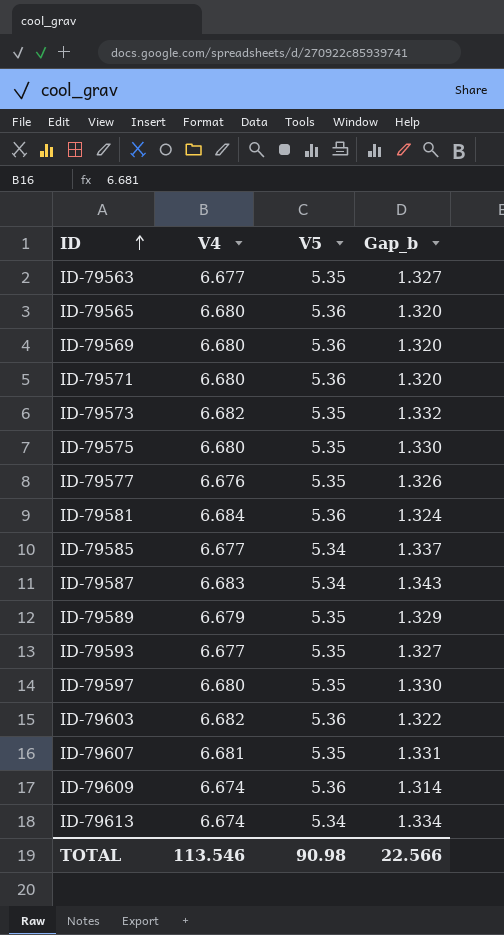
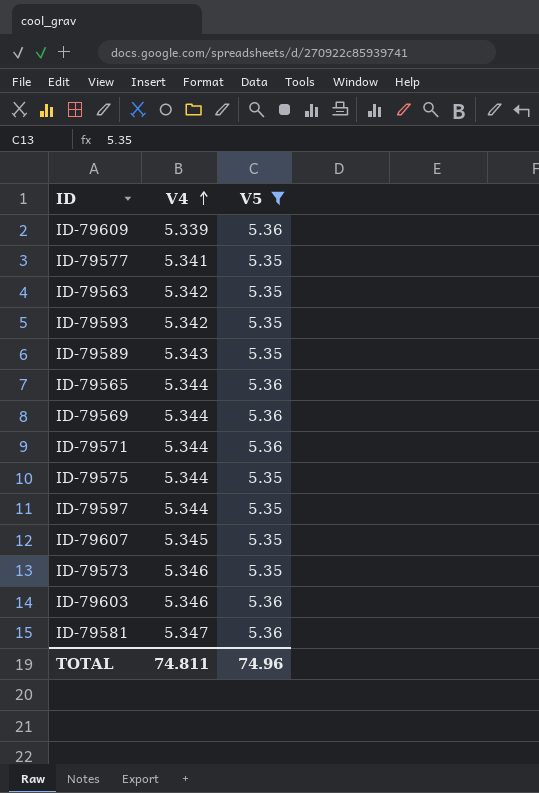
filter: none -> V5 != 5.34
row order: ID ascending -> V4 ascending
column Gap_b | formula: [V4] - [V5] -> none
ID-79609 | V4: 6.674 -> 5.339
ID-79577 | V4: 6.676 -> 5.341
ID-79563 | V4: 6.677 -> 5.342
ID-79593 | V4: 6.677 -> 5.342
ID-79589 | V4: 6.679 -> 5.343
ID-79565 | V4: 6.680 -> 5.344
ID-79569 | V4: 6.680 -> 5.344
ID-79571 | V4: 6.680 -> 5.344
ID-79575 | V4: 6.680 -> 5.344
ID-79597 | V4: 6.680 -> 5.344
ID-79607 | V4: 6.681 -> 5.345
ID-79573 | V4: 6.682 -> 5.346
ID-79603 | V4: 6.682 -> 5.346
ID-79581 | V4: 6.684 -> 5.347
TOTAL | V4: 113.546 -> 74.811
TOTAL | V5: 90.98 -> 74.96

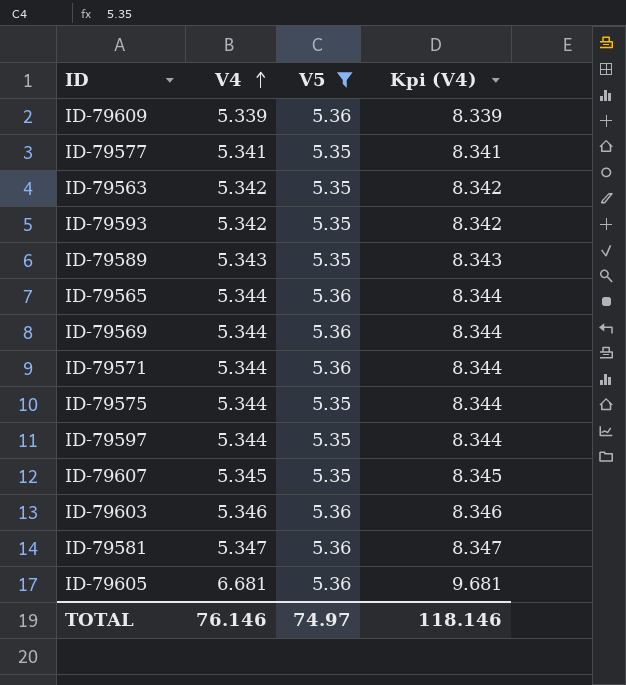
column Kpi (V4) | formula: none -> [V4] + 3
row ID-79573: 5.346 | 5.35 -> none
row ID-79605: none -> 6.681 | 5.36 | 9.681
TOTAL | V4: 74.811 -> 76.146
TOTAL | V5: 74.96 -> 74.97

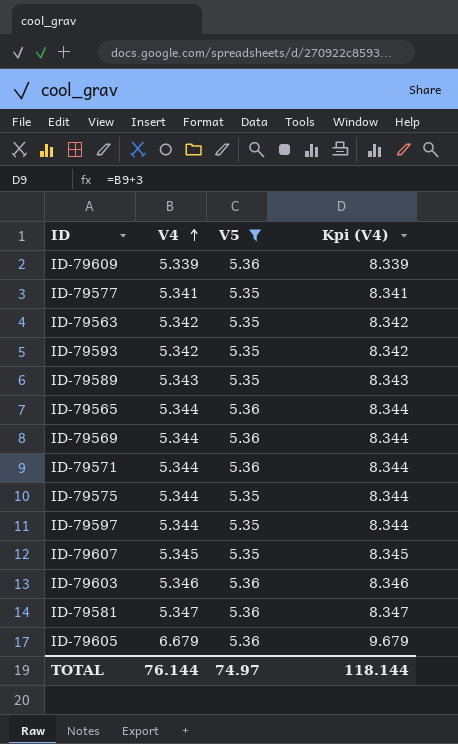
ID-79605 | V4: 6.681 -> 6.679
ID-79605 | Kpi (V4): 9.681 -> 9.679
TOTAL | V4: 76.146 -> 76.144
TOTAL | Kpi (V4): 118.146 -> 118.144

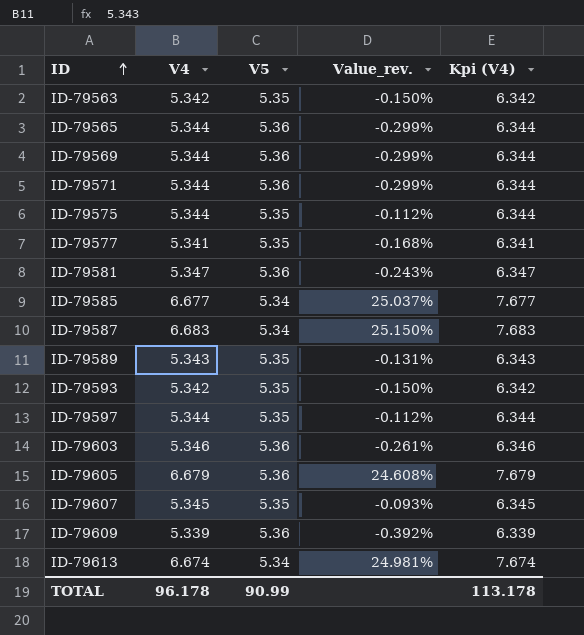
filter: V5 != 5.34 -> none
row order: V4 ascending -> ID ascending
column Value_rev. | formula: none -> ([V4] - [V5]) / [V5]
column Kpi (V4) | formula: [V4] + 3 -> [V4] + 1
TOTAL | V4: 76.144 -> 96.178
TOTAL | V5: 74.97 -> 90.99
TOTAL | Kpi (V4): 118.144 -> 113.178

